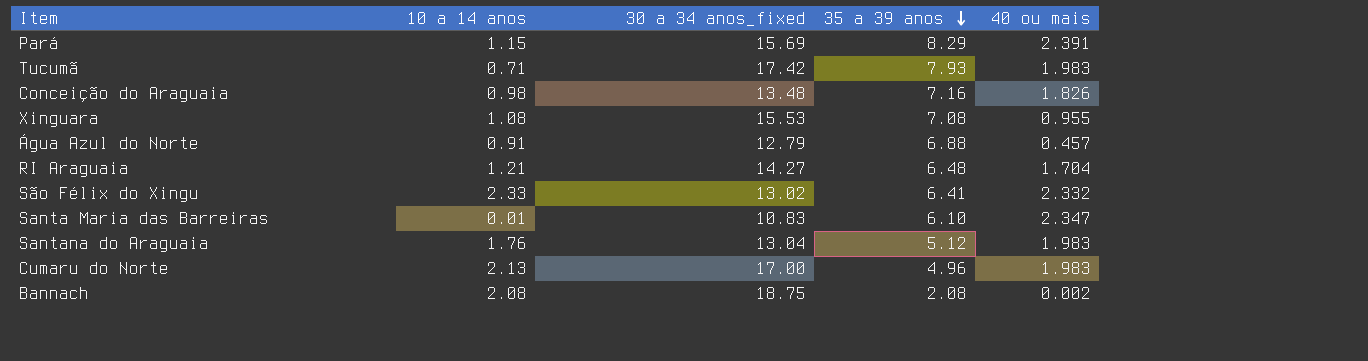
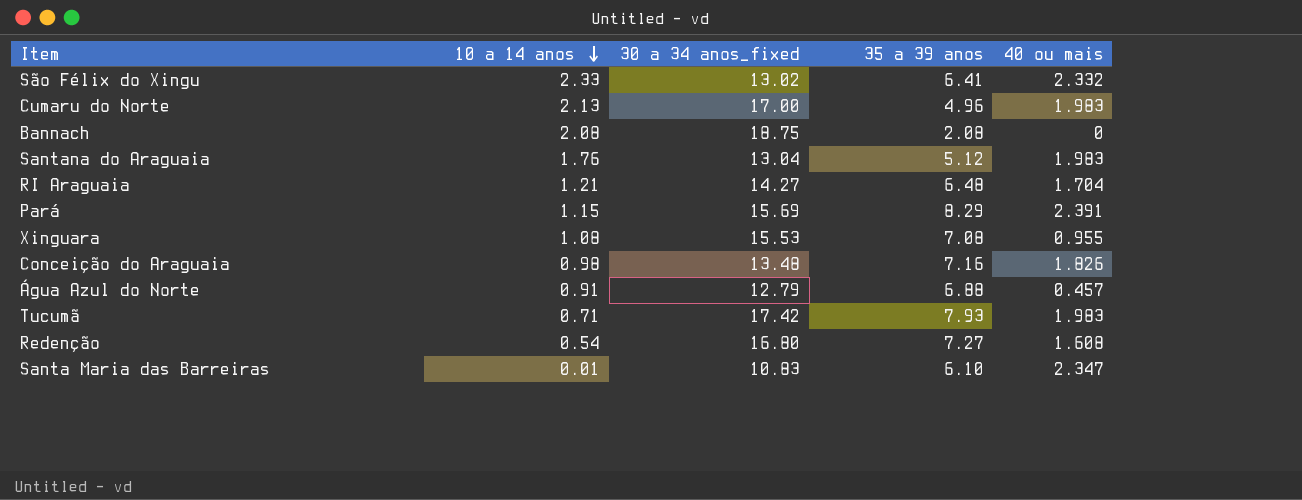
row order: 35 a 39 anos descending -> 10 a 14 anos descending
Bannach | 40 ou mais: 0.002 -> 0
row Redenção: none -> 0.54 | 16.80 | 7.27 | 1.608

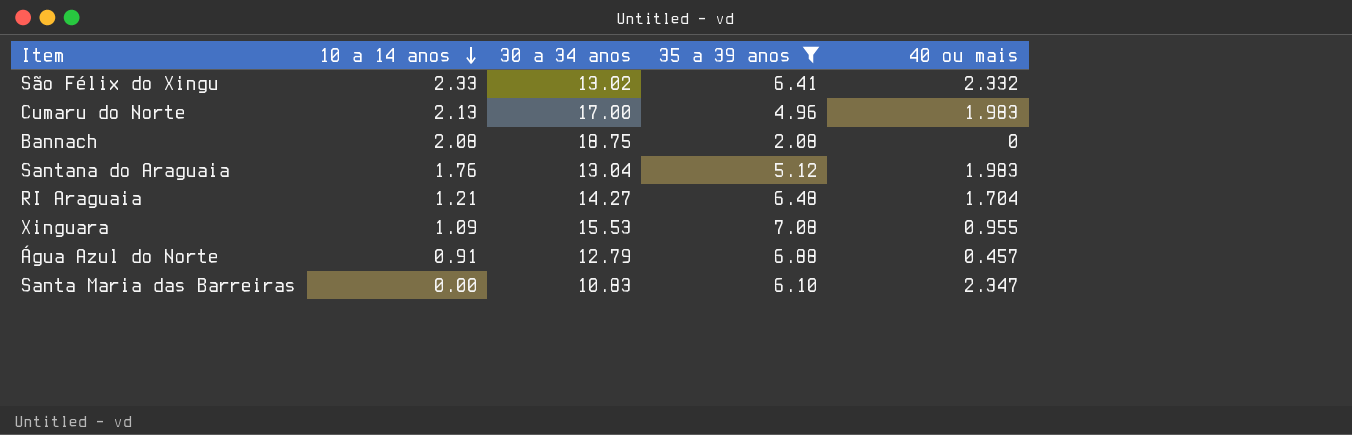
filter: none -> 35 a 39 anos <= 7.08
column name: 30 a 34 anos_fixed -> 30 a 34 anos
Xinguara | 10 a 14 anos: 1.08 -> 1.09
Santa Maria das Barreiras | 10 a 14 anos: 0.01 -> 0.00

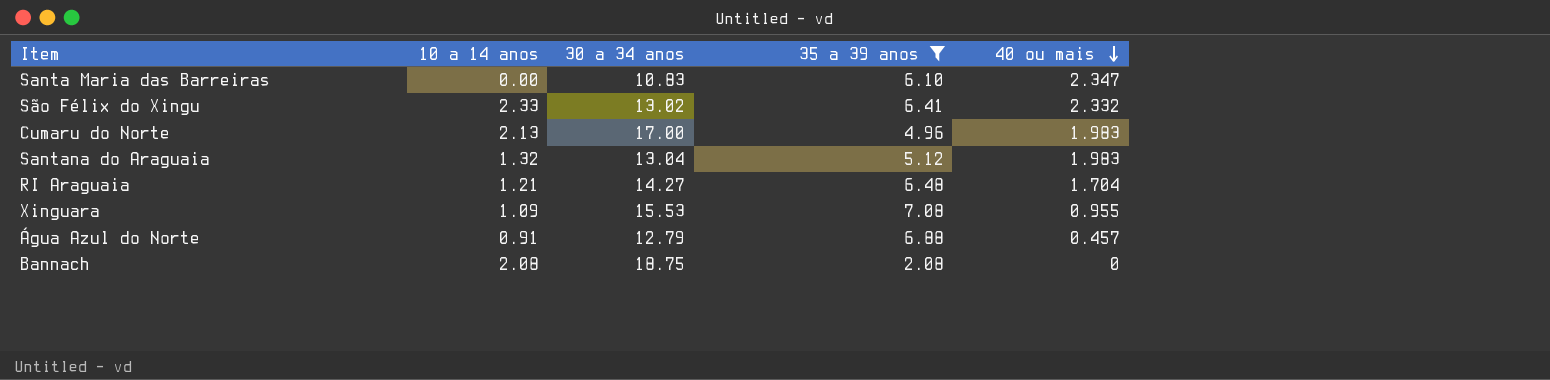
row order: 10 a 14 anos descending -> 40 ou mais descending
Santana do Araguaia | 10 a 14 anos: 1.76 -> 1.32

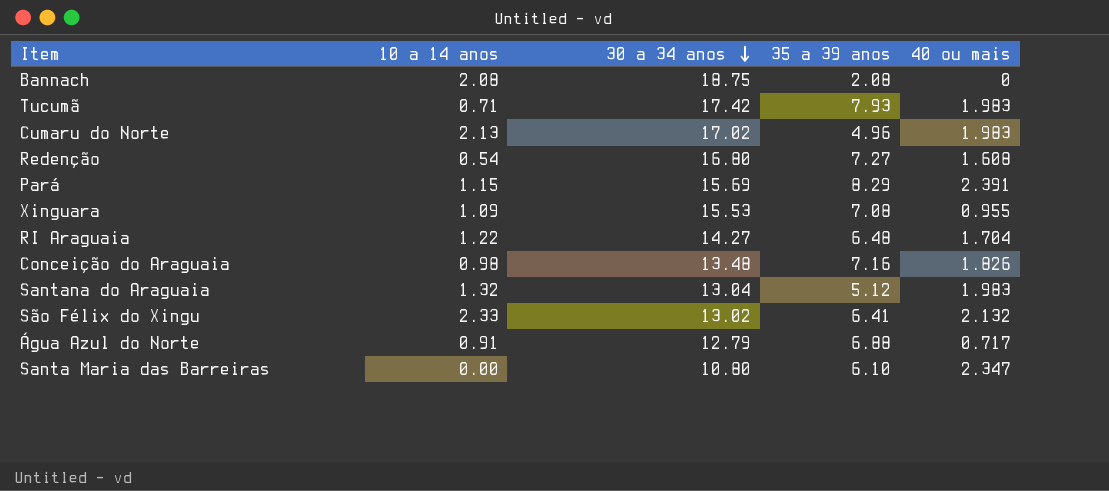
filter: 35 a 39 anos <= 7.08 -> none
row order: 40 ou mais descending -> 30 a 34 anos descending
Cumaru do Norte | 30 a 34 anos: 17.00 -> 17.02
RI Araguaia | 10 a 14 anos: 1.21 -> 1.22
São Félix do Xingu | 40 ou mais: 2.332 -> 2.132
Água Azul do Norte | 40 ou mais: 0.457 -> 0.717
Santa Maria das Barreiras | 30 a 34 anos: 10.83 -> 10.80

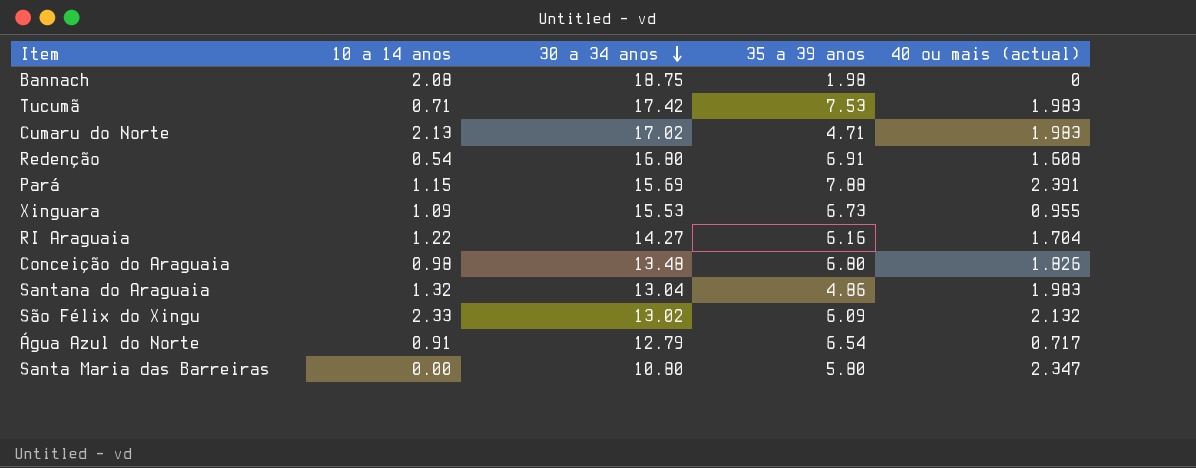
column name: 40 ou mais -> 40 ou mais (actual)
Bannach | 35 a 39 anos: 2.08 -> 1.98
Tucumã | 35 a 39 anos: 7.93 -> 7.53
Cumaru do Norte | 35 a 39 anos: 4.96 -> 4.71
Redenção | 35 a 39 anos: 7.27 -> 6.91
Pará | 35 a 39 anos: 8.29 -> 7.88
Xinguara | 35 a 39 anos: 7.08 -> 6.73
RI Araguaia | 35 a 39 anos: 6.48 -> 6.16
Conceição do Araguaia | 35 a 39 anos: 7.16 -> 6.80
Santana do Araguaia | 35 a 39 anos: 5.12 -> 4.86
São Félix do Xingu | 35 a 39 anos: 6.41 -> 6.09
Água Azul do Norte | 35 a 39 anos: 6.88 -> 6.54
Santa Maria das Barreiras | 35 a 39 anos: 6.10 -> 5.80

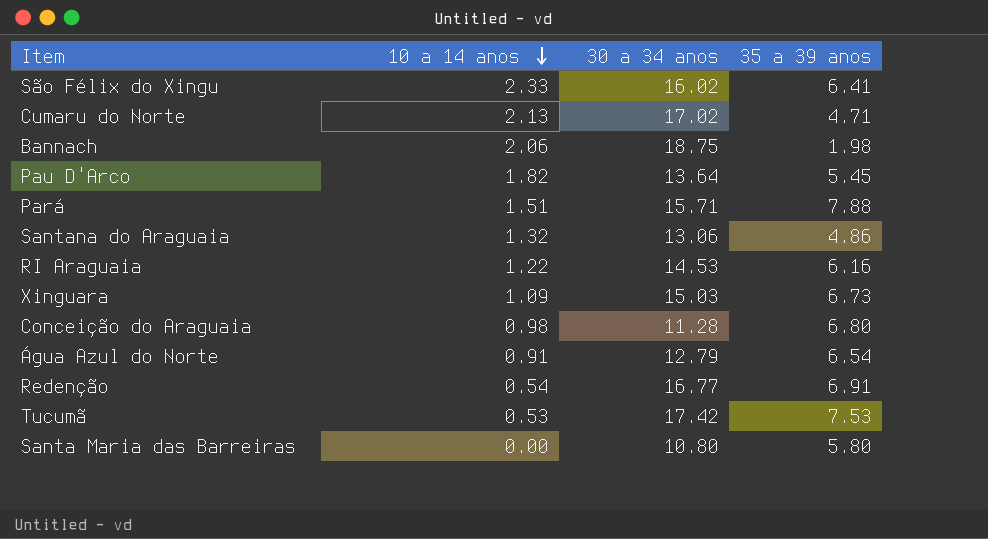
row order: 30 a 34 anos descending -> 10 a 14 anos descending
column 40 ou mais (actual) | position: 5 -> none
São Félix do Xingu | 30 a 34 anos: 13.02 -> 16.02
São Félix do Xingu | 35 a 39 anos: 6.09 -> 6.41
Bannach | 10 a 14 anos: 2.08 -> 2.06
row Pau D'Arco: none -> 1.82 | 13.64 | 5.45
Pará | 10 a 14 anos: 1.15 -> 1.51
Pará | 30 a 34 anos: 15.69 -> 15.71
Santana do Araguaia | 30 a 34 anos: 13.04 -> 13.06
RI Araguaia | 30 a 34 anos: 14.27 -> 14.53
Xinguara | 30 a 34 anos: 15.53 -> 15.03
Conceição do Araguaia | 30 a 34 anos: 13.48 -> 11.28
Redenção | 30 a 34 anos: 16.80 -> 16.77
Tucumã | 10 a 14 anos: 0.71 -> 0.53

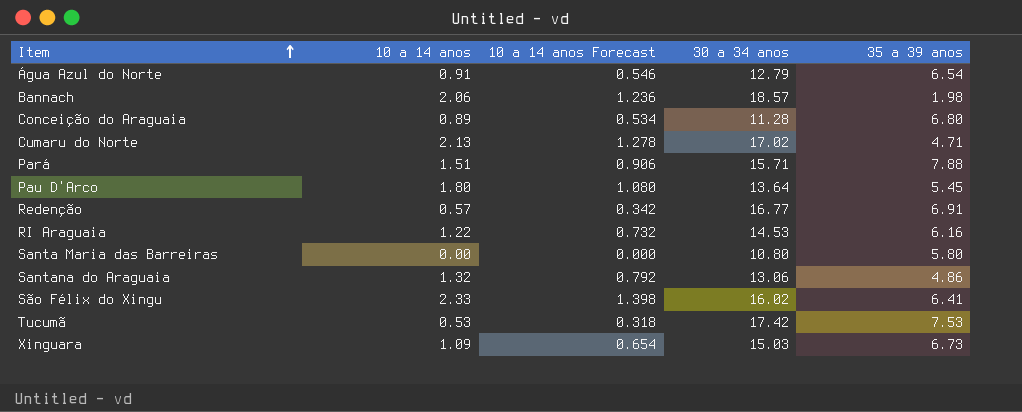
row order: 10 a 14 anos descending -> Item ascending
column 10 a 14 anos Forecast | formula: none -> [10 a 14 anos] * 0.6
Bannach | 30 a 34 anos: 18.75 -> 18.57
Conceição do Araguaia | 10 a 14 anos: 0.98 -> 0.89
Pau D'Arco | 10 a 14 anos: 1.82 -> 1.80
Redenção | 10 a 14 anos: 0.54 -> 0.57

